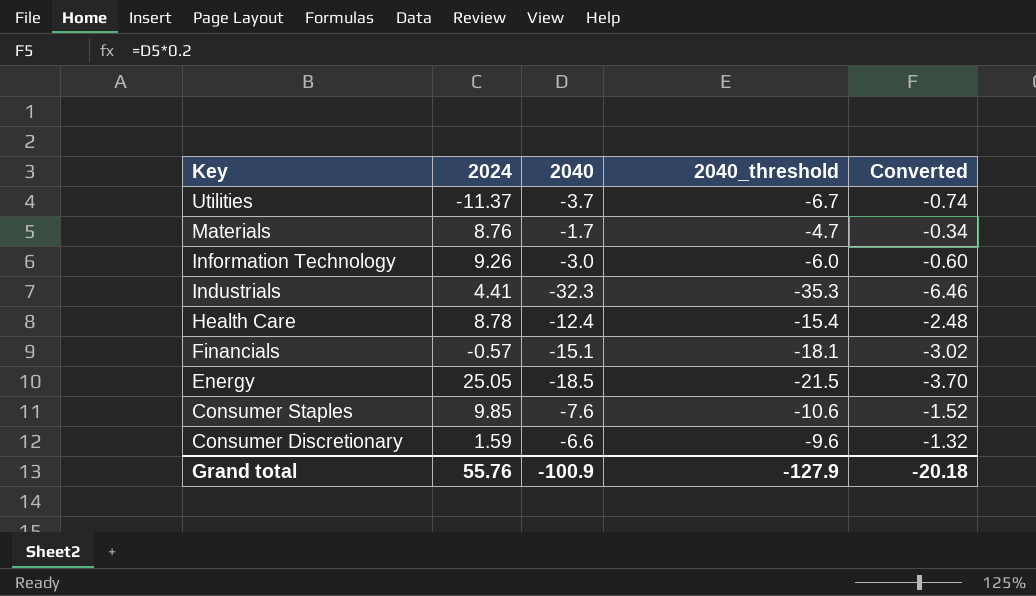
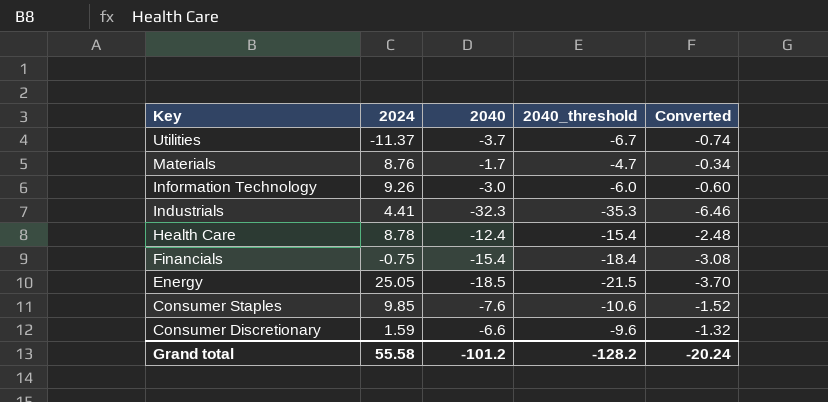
Financials | 2024: -0.57 -> -0.75
Financials | 2040: -15.1 -> -15.4
Financials | 2040_threshold: -18.1 -> -18.4
Financials | Converted: -3.02 -> -3.08
Grand total | 2024: 55.76 -> 55.58
Grand total | 2040: -100.9 -> -101.2
Grand total | 2040_threshold: -127.9 -> -128.2
Grand total | Converted: -20.18 -> -20.24

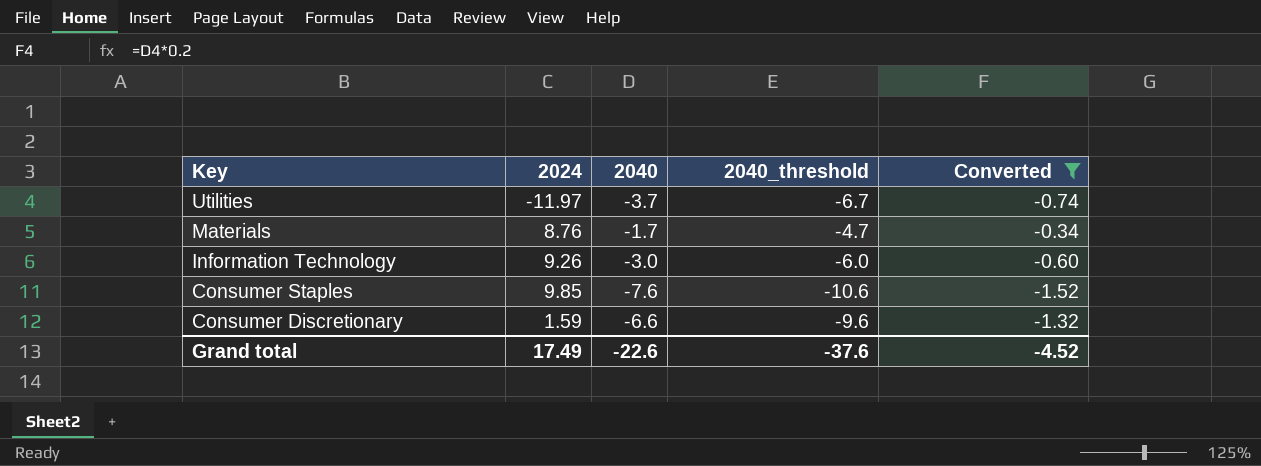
filter: none -> Converted >= -1.52
Utilities | 2024: -11.37 -> -11.97
Grand total | 2024: 55.58 -> 17.49
Grand total | 2040: -101.2 -> -22.6
Grand total | 2040_threshold: -128.2 -> -37.6
Grand total | Converted: -20.24 -> -4.52

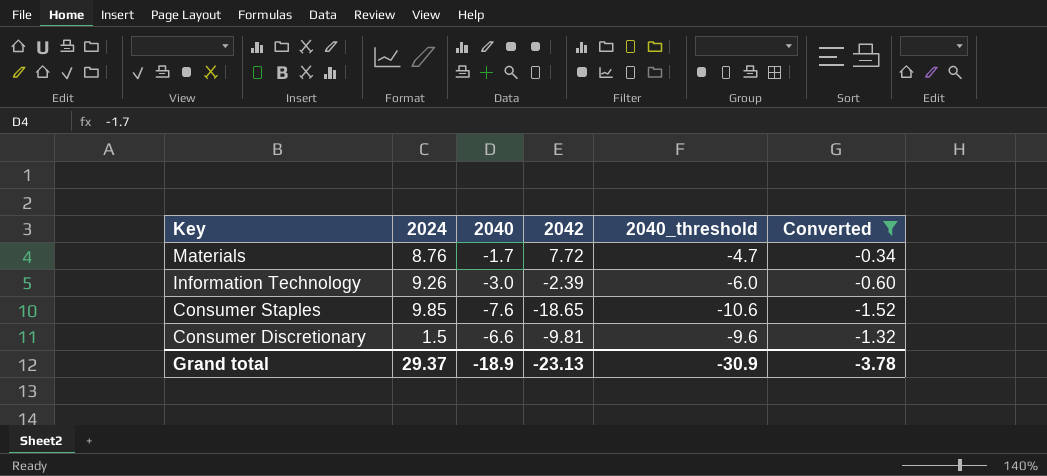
column 2042 | position: none -> 4
row Utilities: -11.97 | -3.7 | -6.7 | -0.74 -> none
Consumer Discretionary | 2024: 1.59 -> 1.5
Grand total | 2024: 17.49 -> 29.37
Grand total | 2040: -22.6 -> -18.9
Grand total | 2040_threshold: -37.6 -> -30.9
Grand total | Converted: -4.52 -> -3.78

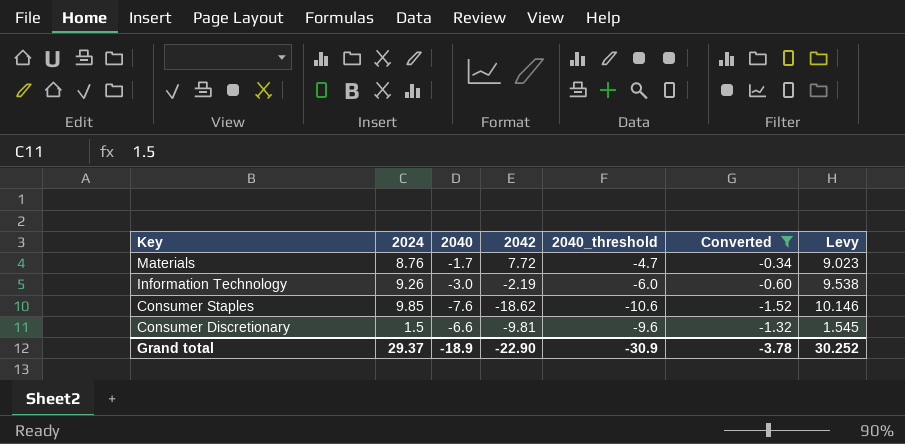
column Levy | formula: none -> [2024] * 1.03
Information Technology | 2042: -2.39 -> -2.19
Consumer Staples | 2042: -18.65 -> -18.62
Grand total | 2042: -23.13 -> -22.90

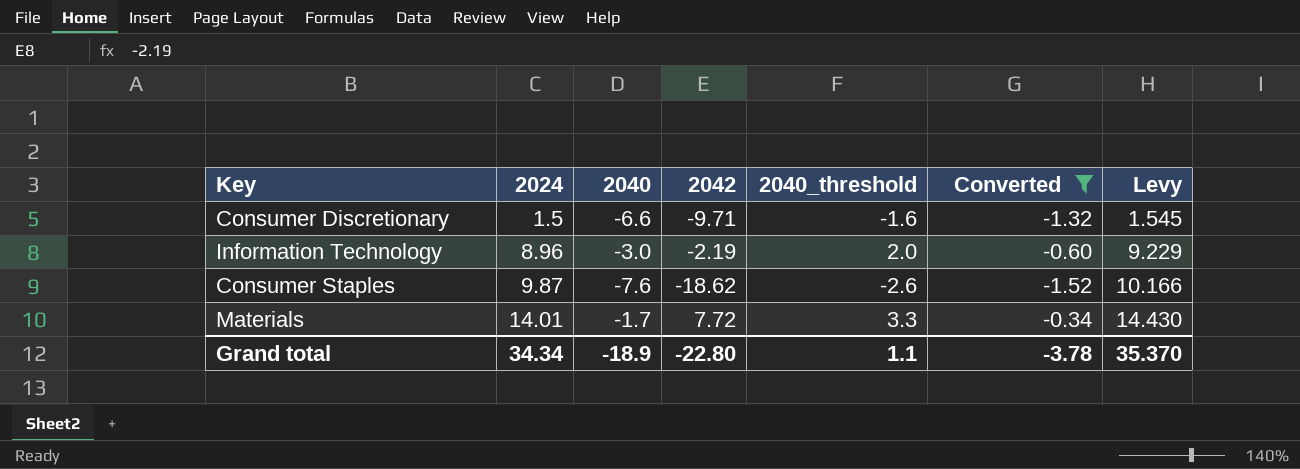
row order: Key descending -> 2024 ascending
column 2040_threshold | formula: [2040] - 3 -> [2040] + 5
Consumer Discretionary | 2042: -9.81 -> -9.71
Information Technology | 2024: 9.26 -> 8.96
Information Technology | Levy: 9.538 -> 9.229
Consumer Staples | 2024: 9.85 -> 9.87
Consumer Staples | Levy: 10.146 -> 10.166
Materials | 2024: 8.76 -> 14.01
Materials | Levy: 9.023 -> 14.430
Grand total | 2024: 29.37 -> 34.34
Grand total | 2042: -22.90 -> -22.80
Grand total | 2040_threshold: -30.9 -> 1.1
Grand total | Levy: 30.252 -> 35.370

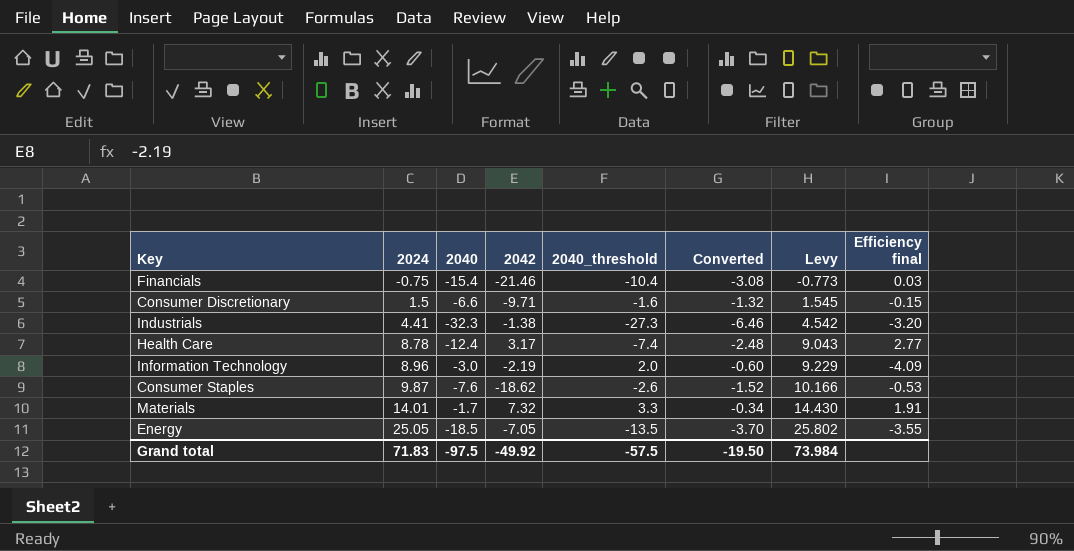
filter: Converted >= -1.52 -> none
column Efficiency final | formula: none -> [2024] / [2042]
Materials | 2042: 7.72 -> 7.32
Grand total | 2024: 34.34 -> 71.83
Grand total | 2040: -18.9 -> -97.5
Grand total | 2042: -22.80 -> -49.92
Grand total | 2040_threshold: 1.1 -> -57.5
Grand total | Converted: -3.78 -> -19.50
Grand total | Levy: 35.370 -> 73.984

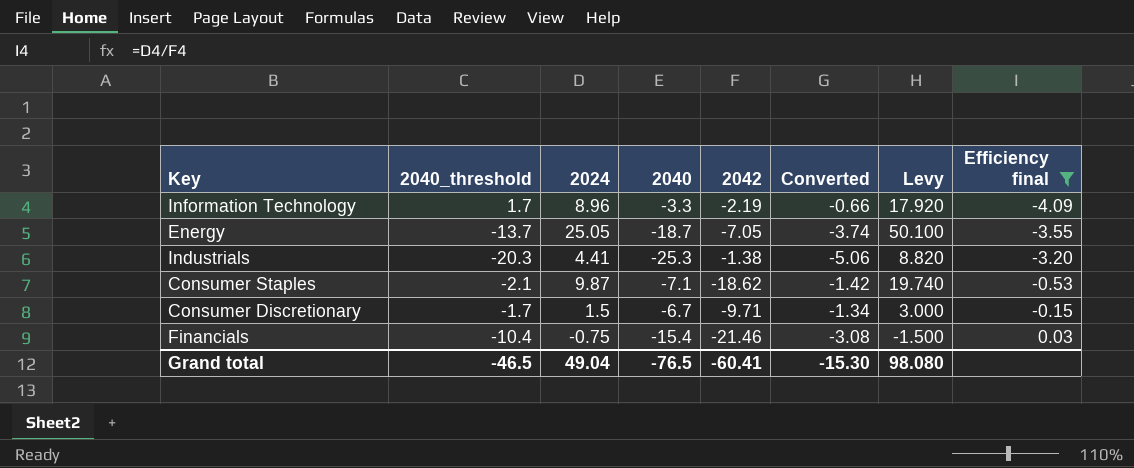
filter: none -> Efficiency final <= 0.03
row order: 2024 ascending -> Efficiency final ascending
column 2040_threshold | position: 5 -> 2
column Levy | formula: [2024] * 1.03 -> [2024] * 2
Information Technology | 2040_threshold: 2.0 -> 1.7
Information Technology | 2040: -3.0 -> -3.3
Information Technology | Converted: -0.60 -> -0.66
Energy | 2040_threshold: -13.5 -> -13.7
Energy | 2040: -18.5 -> -18.7
Energy | Converted: -3.70 -> -3.74
Industrials | 2040_threshold: -27.3 -> -20.3
Industrials | 2040: -32.3 -> -25.3
Industrials | Converted: -6.46 -> -5.06
Consumer Staples | 2040_threshold: -2.6 -> -2.1
Consumer Staples | 2040: -7.6 -> -7.1
Consumer Staples | Converted: -1.52 -> -1.42
Consumer Discretionary | 2040_threshold: -1.6 -> -1.7
Consumer Discretionary | 2040: -6.6 -> -6.7
Consumer Discretionary | Converted: -1.32 -> -1.34
Grand total | 2040_threshold: -57.5 -> -46.5
Grand total | 2024: 71.83 -> 49.04
Grand total | 2040: -97.5 -> -76.5
Grand total | 2042: -49.92 -> -60.41
Grand total | Converted: -19.50 -> -15.30
Grand total | Levy: 73.984 -> 98.080

